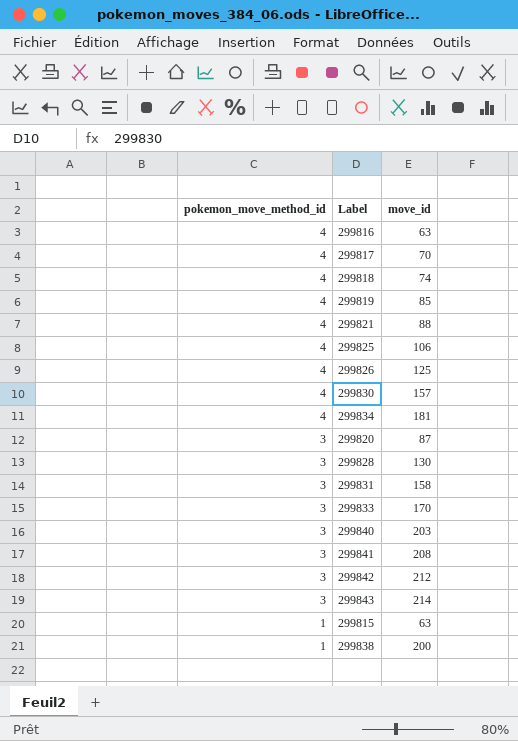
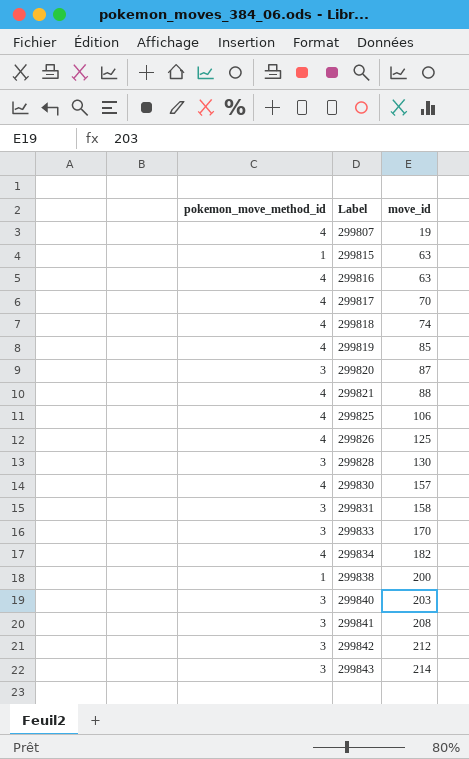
row order: pokemon_move_method_id descending -> Label ascending
row 299807: none -> 4 | 19
299834 | move_id: 181 -> 182

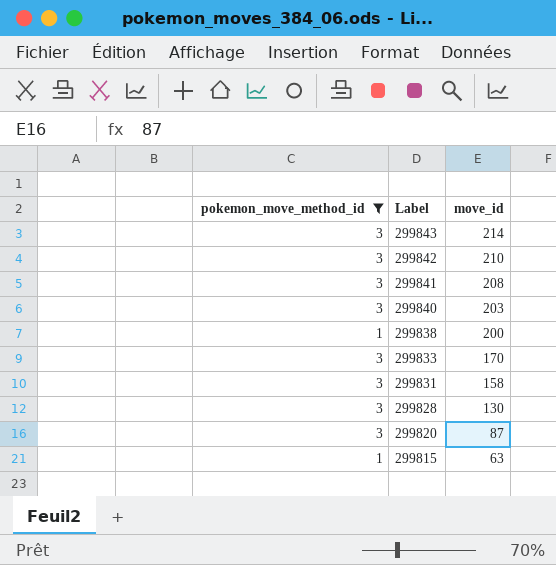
filter: none -> pokemon_move_method_id != 4
row order: Label ascending -> Label descending
299842 | move_id: 212 -> 210

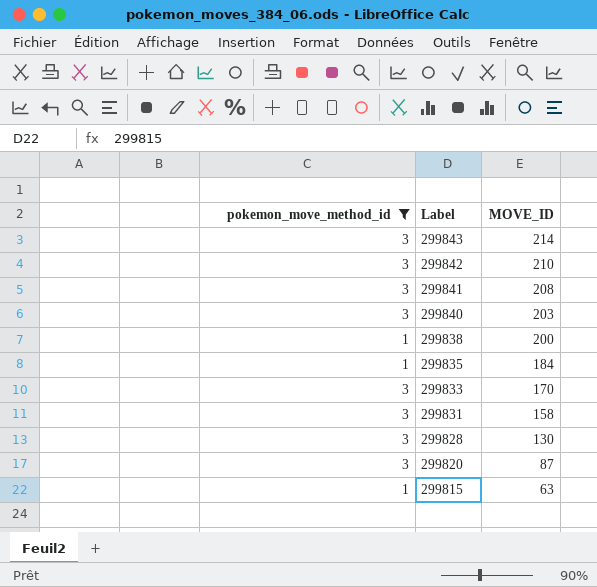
column name: move_id -> MOVE_ID
row 299835: none -> 1 | 184

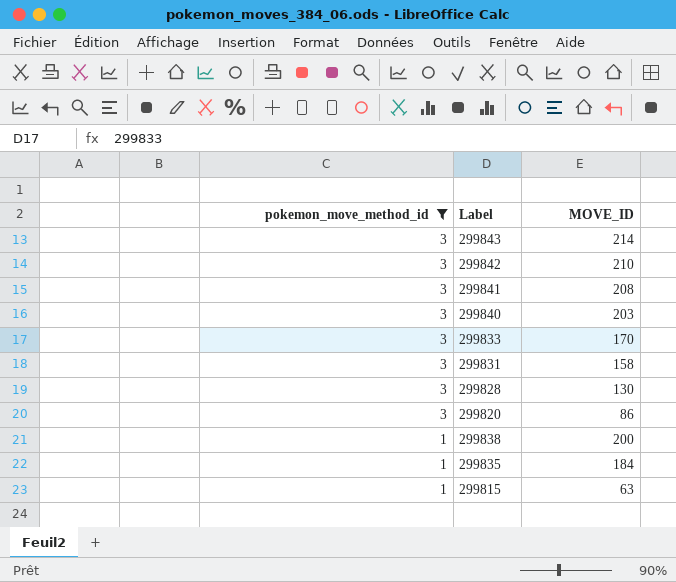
row order: Label descending -> pokemon_move_method_id descending
299820 | MOVE_ID: 87 -> 86

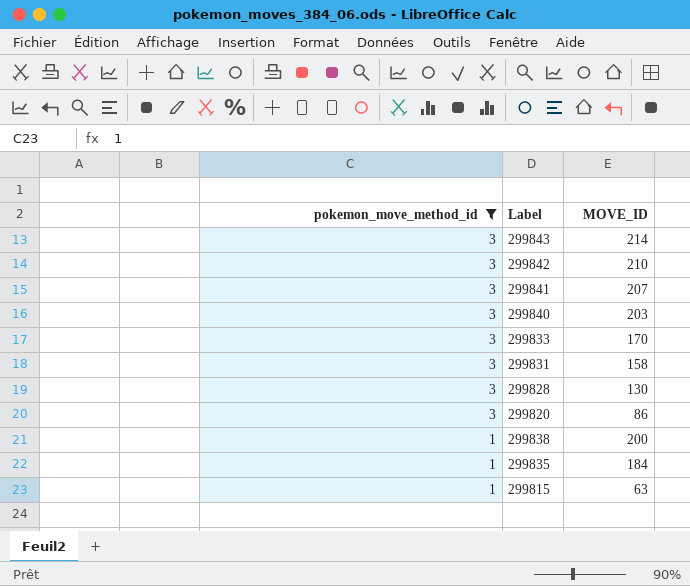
299841 | MOVE_ID: 208 -> 207

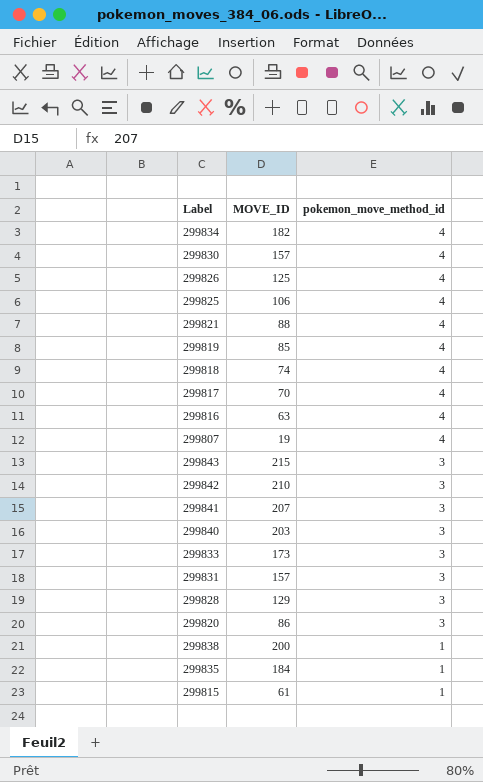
filter: pokemon_move_method_id != 4 -> none
column pokemon_move_method_id | position: 1 -> 3
299843 | MOVE_ID: 214 -> 215
299833 | MOVE_ID: 170 -> 173
299831 | MOVE_ID: 158 -> 157
299828 | MOVE_ID: 130 -> 129
299815 | MOVE_ID: 63 -> 61

